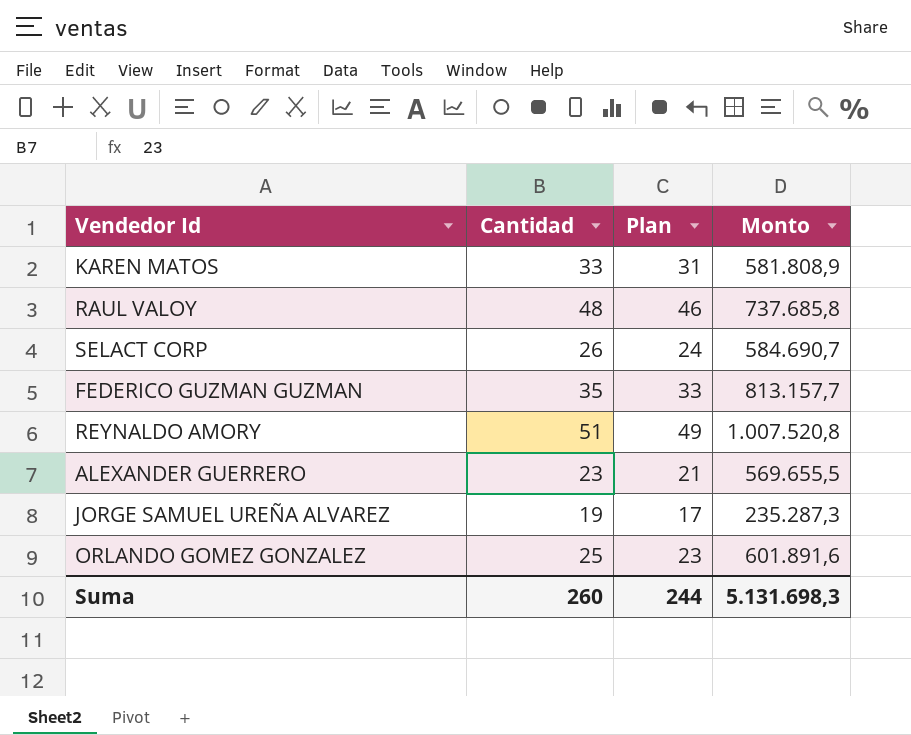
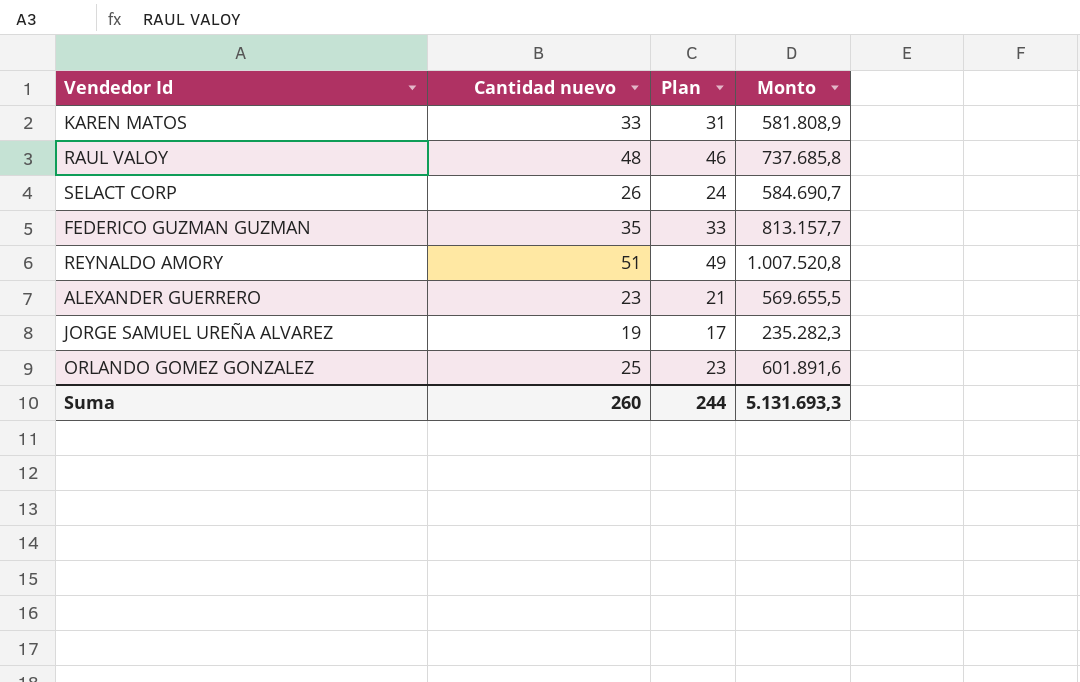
column name: Cantidad -> Cantidad nuevo
JORGE SAMUEL UREÑA ALVAREZ | Monto: 235.287,3 -> 235.282,3
Suma | Monto: 5.131.698,3 -> 5.131.693,3

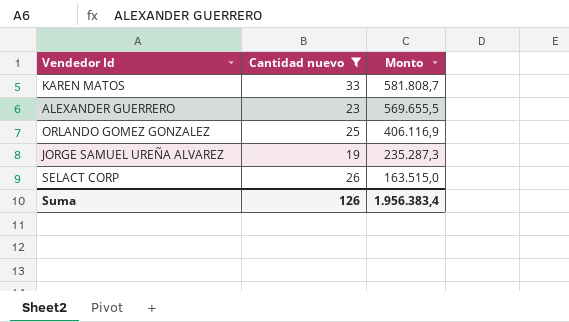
filter: none -> Cantidad nuevo <= 33
row order: none -> Monto descending
column Plan | formula: [Cantidad nuevo] - 2 -> none
KAREN MATOS | Monto: 581.808,9 -> 581.808,7
ORLANDO GOMEZ GONZALEZ | Monto: 601.891,6 -> 406.116,9
JORGE SAMUEL UREÑA ALVAREZ | Monto: 235.282,3 -> 235.287,3
SELACT CORP | Monto: 584.690,7 -> 163.515,0
Suma | Cantidad nuevo: 260 -> 126
Suma | Monto: 5.131.693,3 -> 1.956.383,4

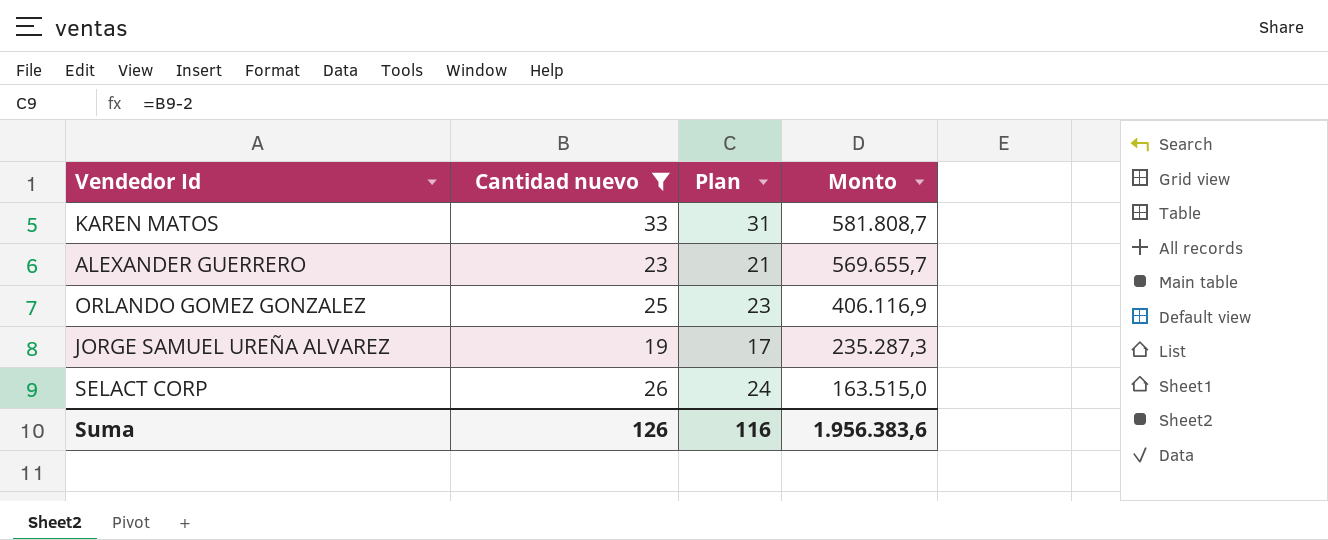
column Plan | formula: none -> [Cantidad nuevo] - 2
ALEXANDER GUERRERO | Monto: 569.655,5 -> 569.655,7
Suma | Monto: 1.956.383,4 -> 1.956.383,6

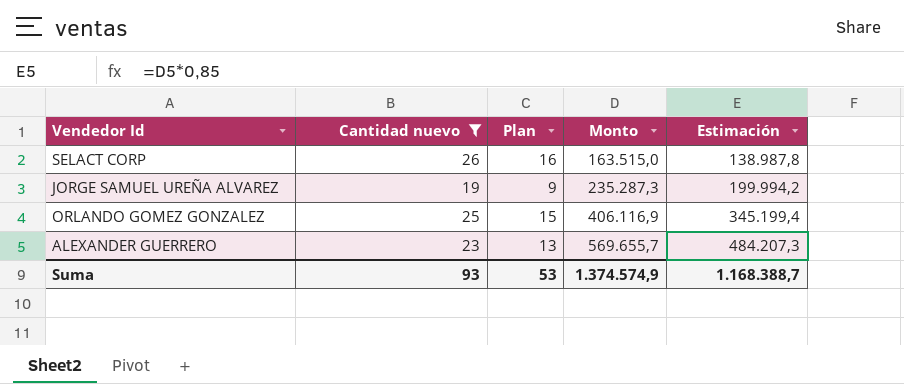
row order: Monto descending -> Monto ascending
column Plan | formula: [Cantidad nuevo] - 2 -> [Cantidad nuevo] - 10
column Estimación | formula: none -> [Monto] * 0,85
row KAREN MATOS: 33 | 31 | 581.808,7 -> none
Suma | Cantidad nuevo: 126 -> 93
Suma | Plan: 116 -> 53
Suma | Monto: 1.956.383,6 -> 1.374.574,9

